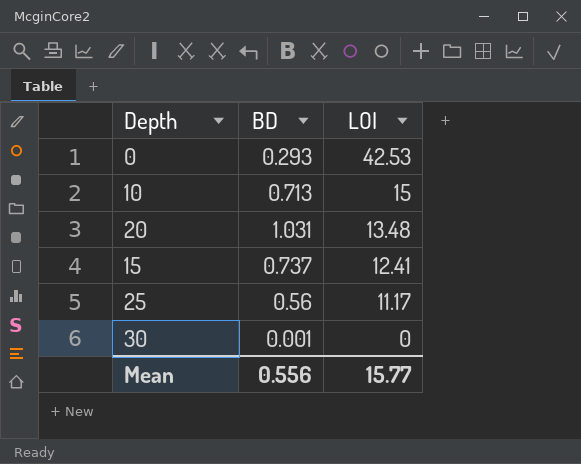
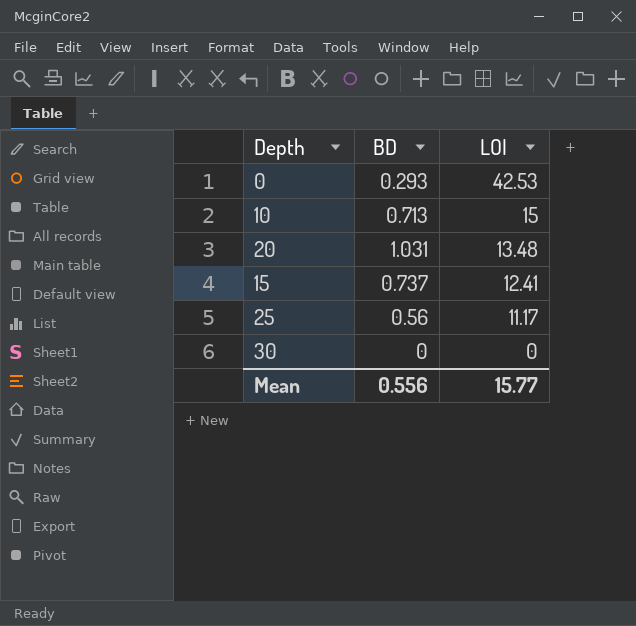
30 | BD: 0.001 -> 0

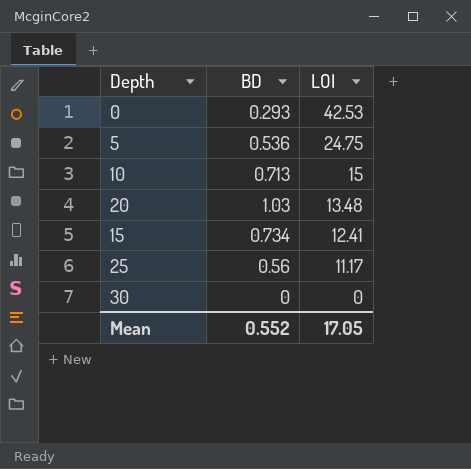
row 5: none -> 0.536 | 24.75
20 | BD: 1.031 -> 1.03
15 | BD: 0.737 -> 0.734
Mean | BD: 0.556 -> 0.552
Mean | LOI: 15.77 -> 17.05

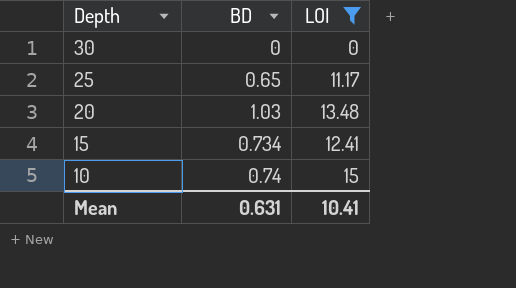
filter: none -> LOI <= 15
row order: LOI descending -> Depth descending
25 | BD: 0.56 -> 0.65
10 | BD: 0.713 -> 0.74
Mean | BD: 0.552 -> 0.631
Mean | LOI: 17.05 -> 10.41

